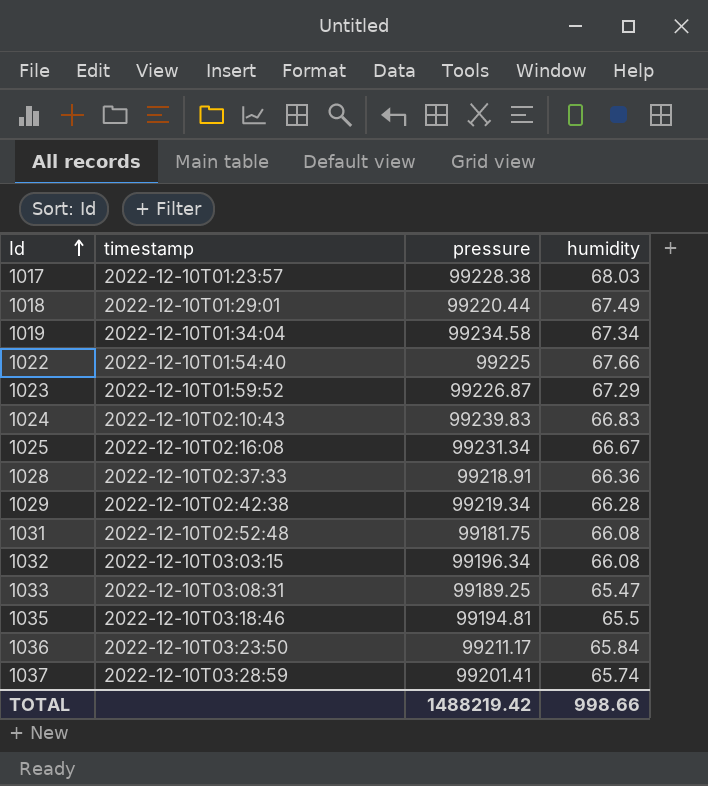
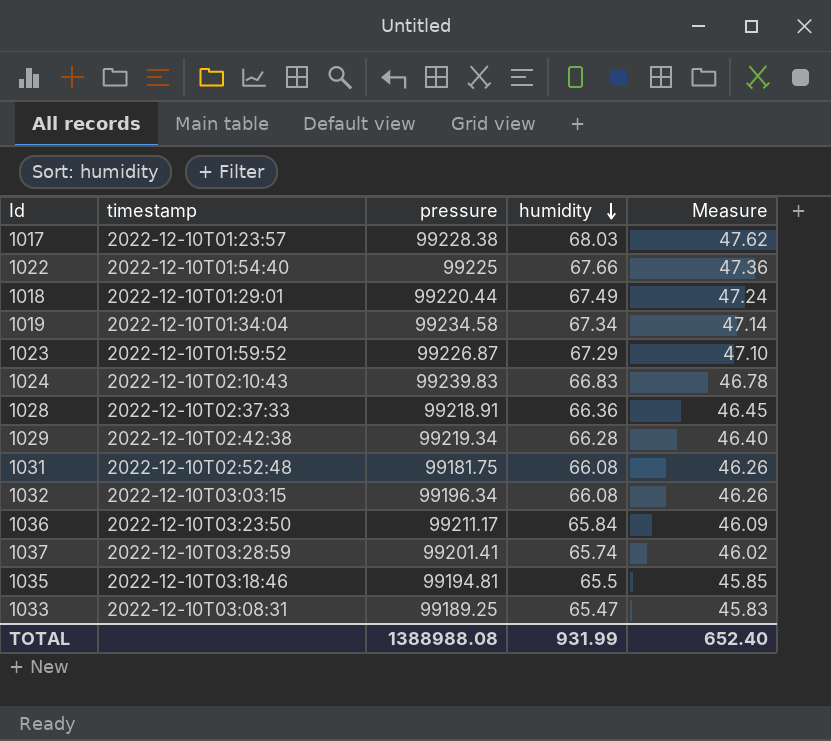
row order: Id ascending -> humidity descending
column Measure | formula: none -> [humidity] * 0.7
row 1025: 2022-12-10T02:16:08 | 99231.34 | 66.67 -> none
TOTAL | pressure: 1488219.42 -> 1388988.08
TOTAL | humidity: 998.66 -> 931.99

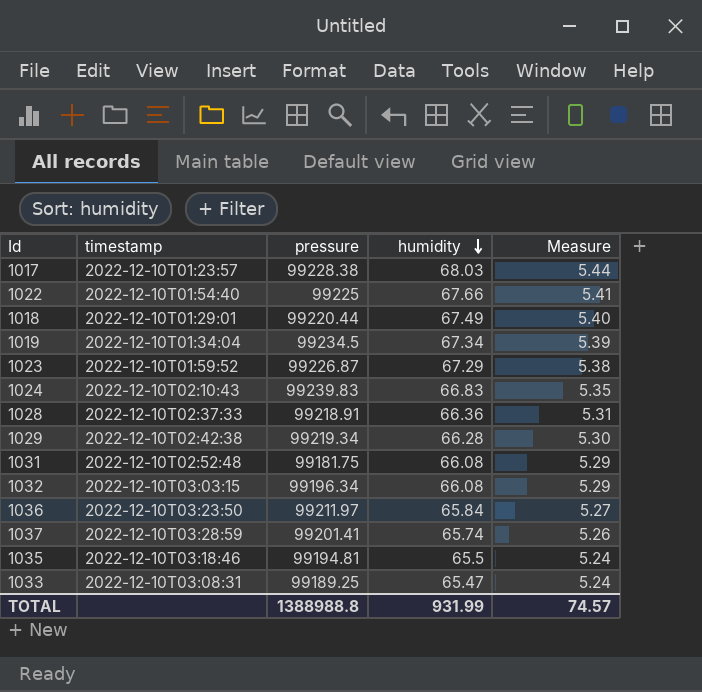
column Measure | formula: [humidity] * 0.7 -> [humidity] * 0.08
1019 | pressure: 99234.58 -> 99234.5
1036 | pressure: 99211.17 -> 99211.97
TOTAL | pressure: 1388988.08 -> 1388988.8
TOTAL | Measure: 652.40 -> 74.57

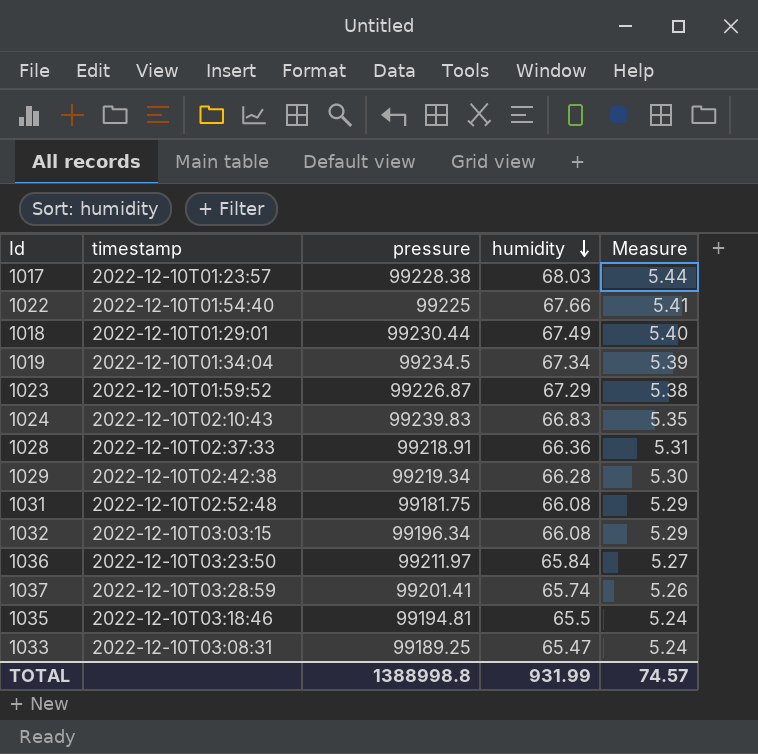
1018 | pressure: 99220.44 -> 99230.44
TOTAL | pressure: 1388988.8 -> 1388998.8

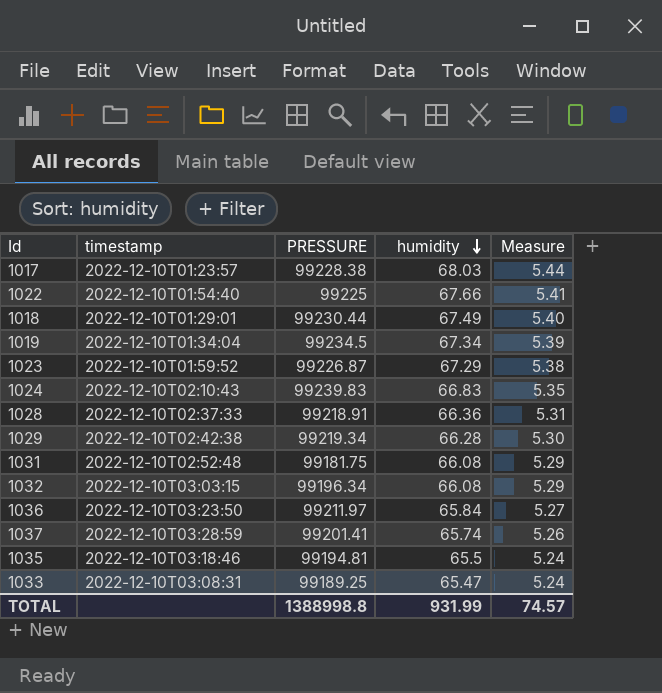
column name: pressure -> PRESSURE

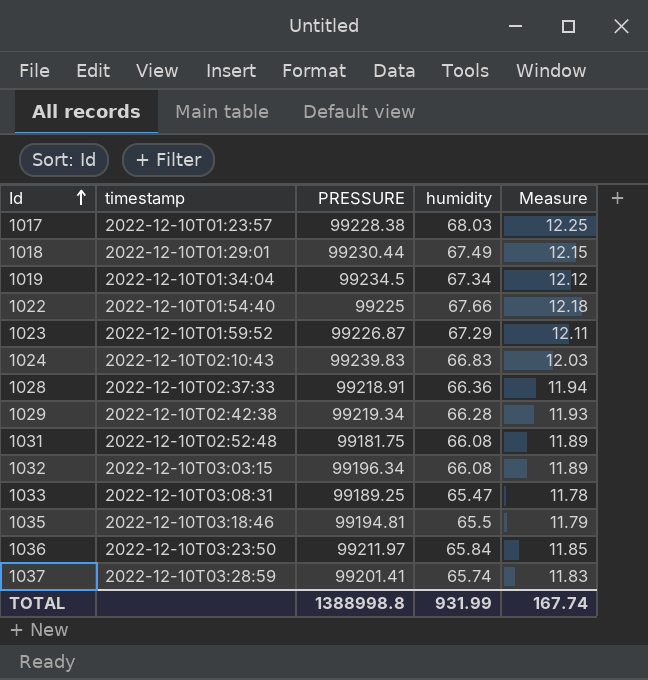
row order: humidity descending -> Id ascending
column Measure | formula: [humidity] * 0.08 -> [humidity] * 0.18
TOTAL | Measure: 74.57 -> 167.74

